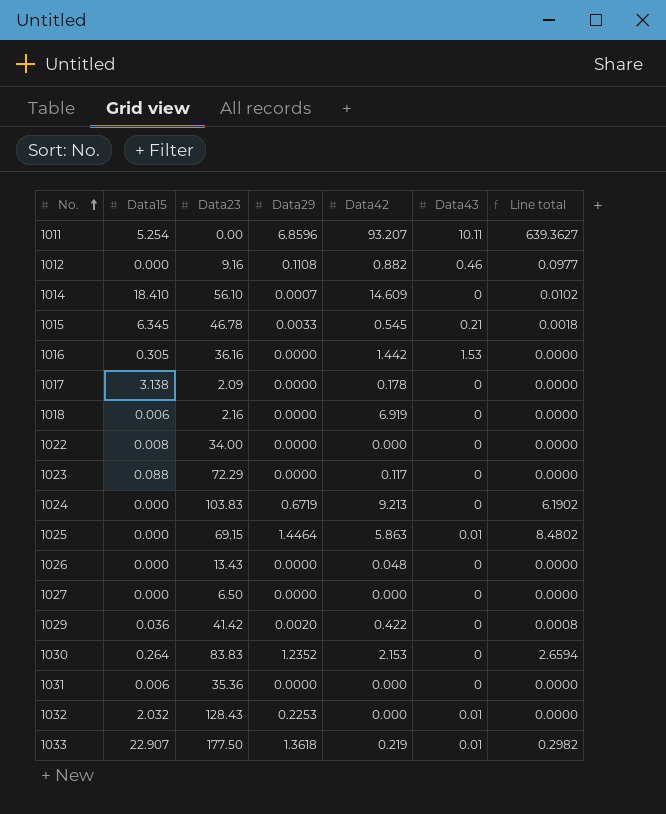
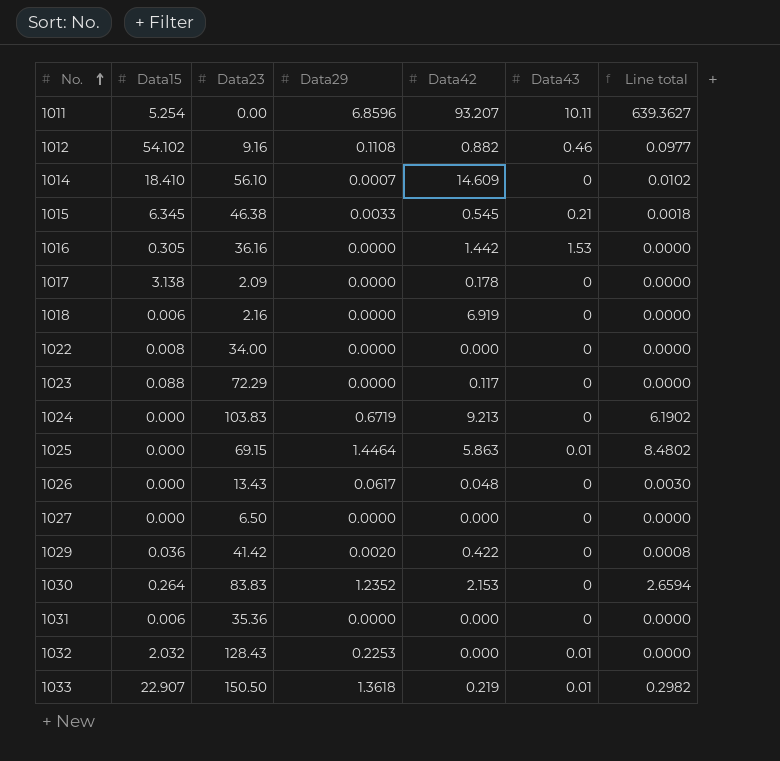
1012 | Data15: 0.000 -> 54.102
1015 | Data23: 46.78 -> 46.38
1026 | Data29: 0.0000 -> 0.0617
1026 | Line total: 0.0000 -> 0.0030
1033 | Data23: 177.50 -> 150.50

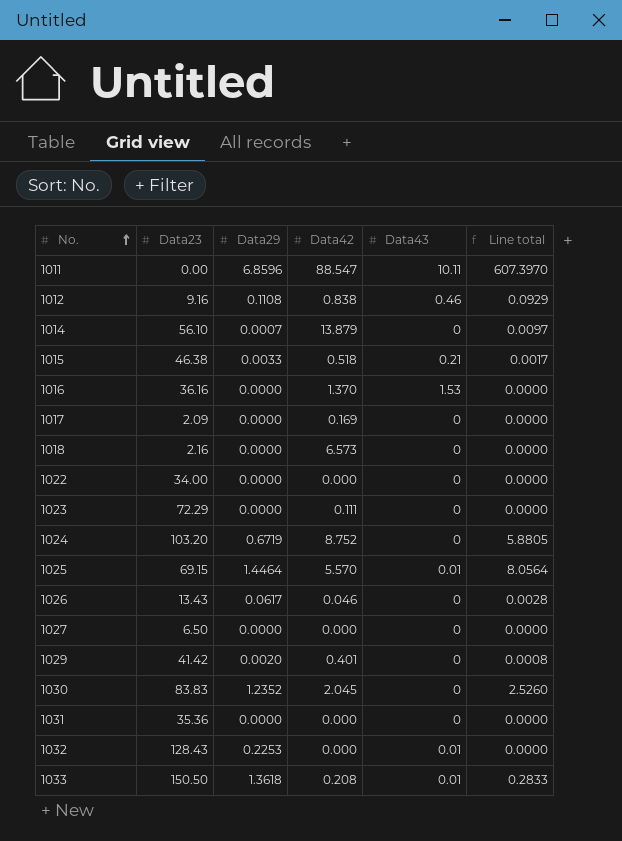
column Data15 | position: 2 -> none
1011 | Data42: 93.207 -> 88.547
1011 | Line total: 639.3627 -> 607.3970
1012 | Data42: 0.882 -> 0.838
1012 | Line total: 0.0977 -> 0.0929
1014 | Data42: 14.609 -> 13.879
1014 | Line total: 0.0102 -> 0.0097
1015 | Data42: 0.545 -> 0.518
1015 | Line total: 0.0018 -> 0.0017
1016 | Data42: 1.442 -> 1.370
1017 | Data42: 0.178 -> 0.169
1018 | Data42: 6.919 -> 6.573
1023 | Data42: 0.117 -> 0.111
1024 | Data23: 103.83 -> 103.20
1024 | Data42: 9.213 -> 8.752
1024 | Line total: 6.1902 -> 5.8805
1025 | Data42: 5.863 -> 5.570
1025 | Line total: 8.4802 -> 8.0564
1026 | Data42: 0.048 -> 0.046
1026 | Line total: 0.0030 -> 0.0028
1029 | Data42: 0.422 -> 0.401
1030 | Data42: 2.153 -> 2.045
1030 | Line total: 2.6594 -> 2.5260
1033 | Data42: 0.219 -> 0.208
1033 | Line total: 0.2982 -> 0.2833

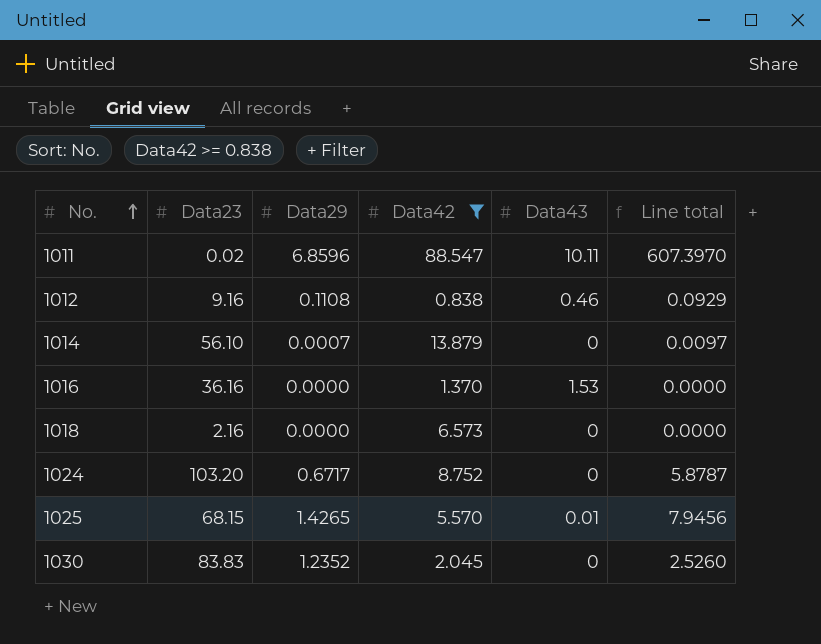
filter: none -> Data42 >= 0.838
1011 | Data23: 0.00 -> 0.02
1024 | Data29: 0.6719 -> 0.6717
1024 | Line total: 5.8805 -> 5.8787
1025 | Data23: 69.15 -> 68.15
1025 | Data29: 1.4464 -> 1.4265
1025 | Line total: 8.0564 -> 7.9456

